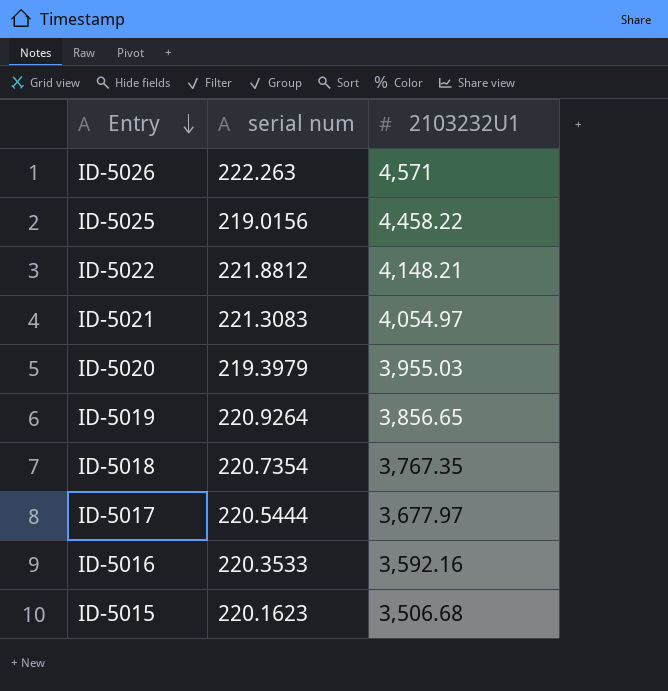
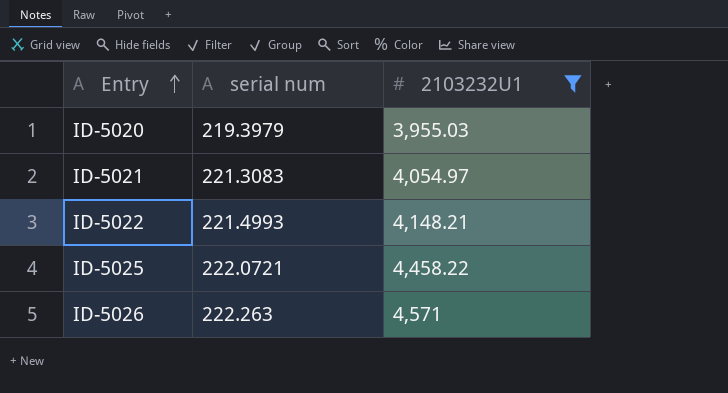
filter: none -> 2103232U1 >= 3,955.03
row order: Entry descending -> Entry ascending
ID-5022 | serial num: 221.8812 -> 221.4993
ID-5025 | serial num: 219.0156 -> 222.0721

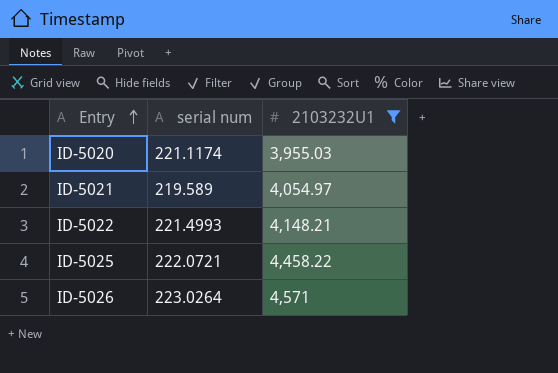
ID-5020 | serial num: 219.3979 -> 221.1174
ID-5021 | serial num: 221.3083 -> 219.589
ID-5026 | serial num: 222.263 -> 223.0264

